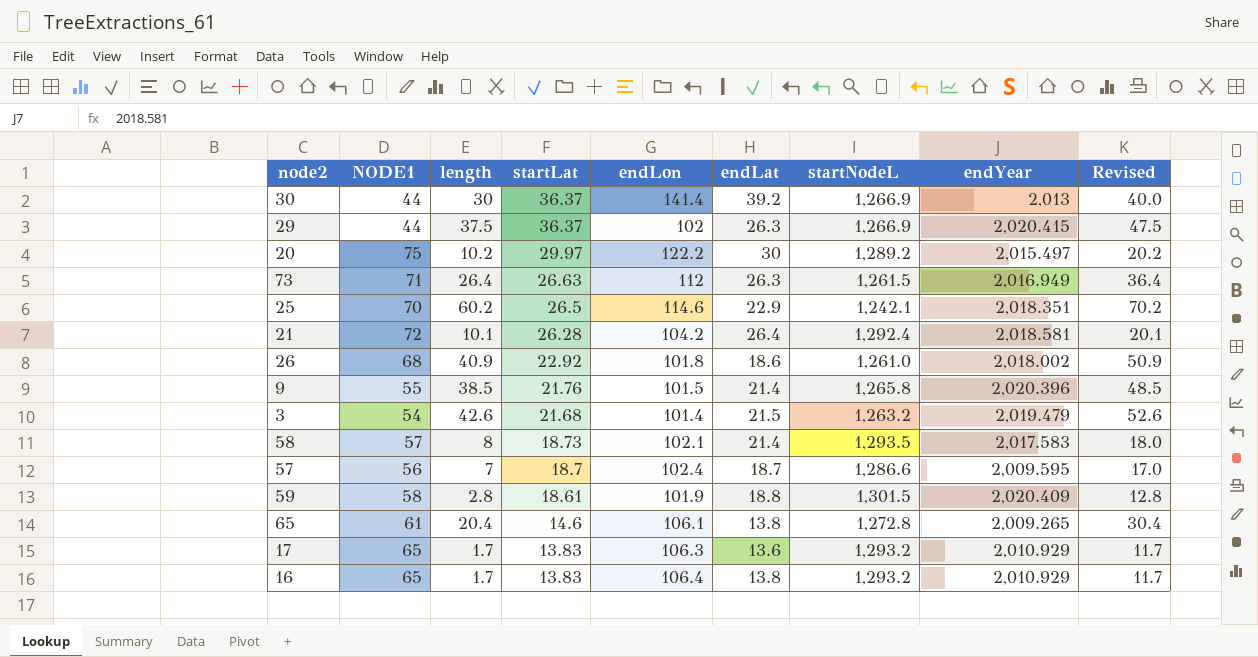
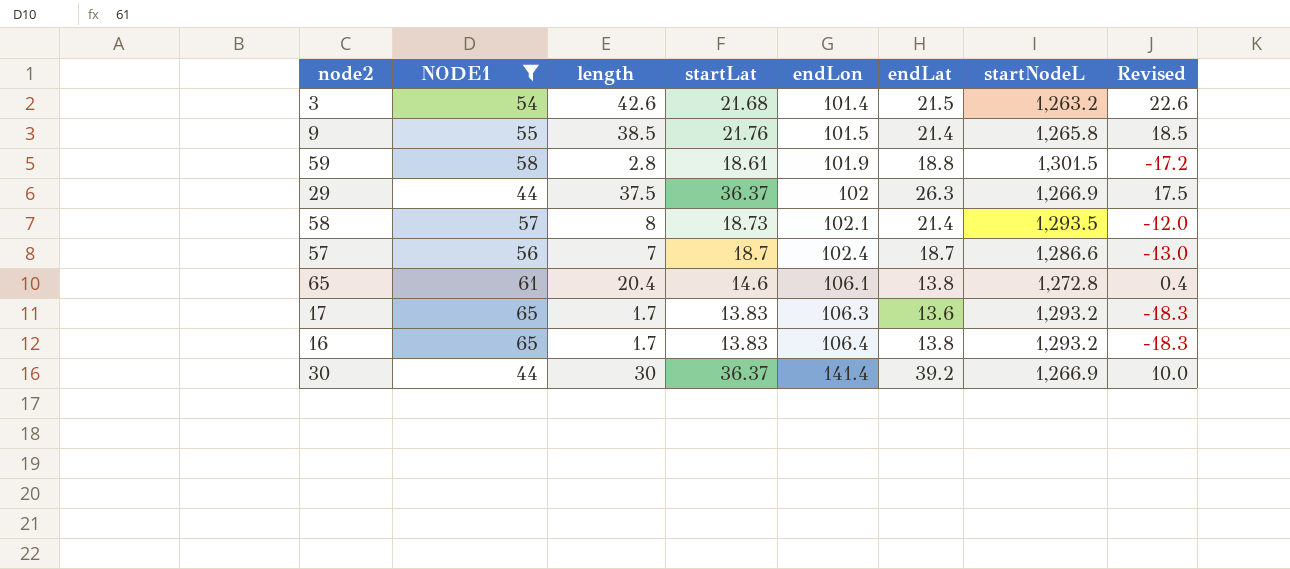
filter: none -> NODE1 <= 65
row order: startLat descending -> endLon ascending
column endYear | position: 8 -> none
column Revised | formula: [length] + 10 -> [length] - 20

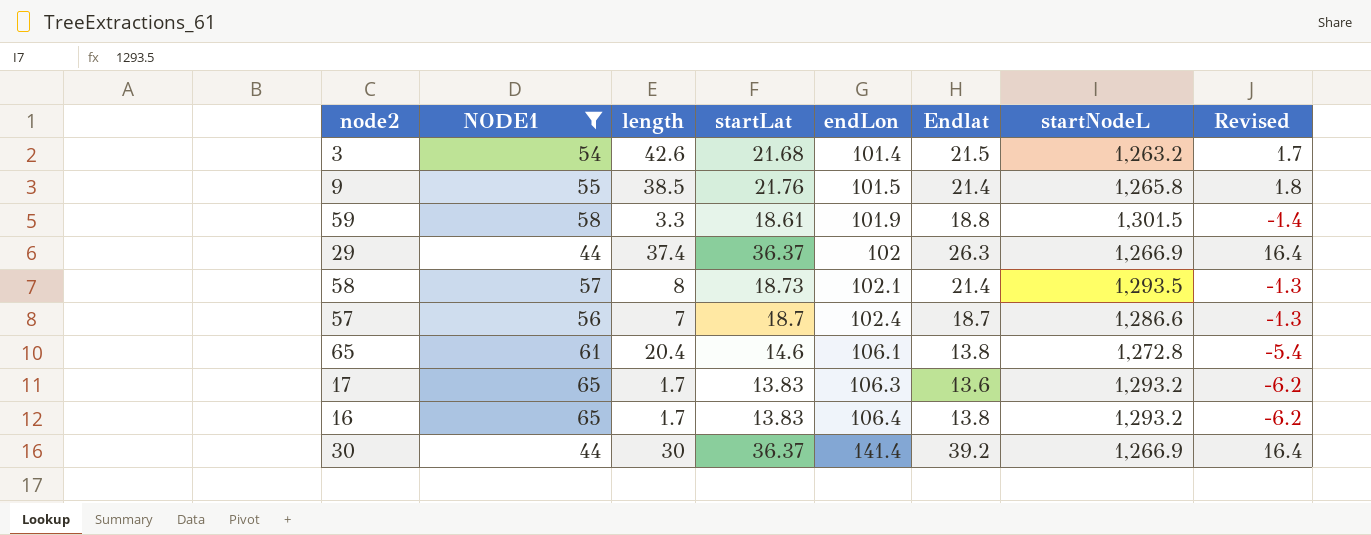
column name: endLat -> Endlat
column Revised | formula: [length] - 20 -> [startLat] - 20
59 | length: 2.8 -> 3.3
29 | length: 37.5 -> 37.4

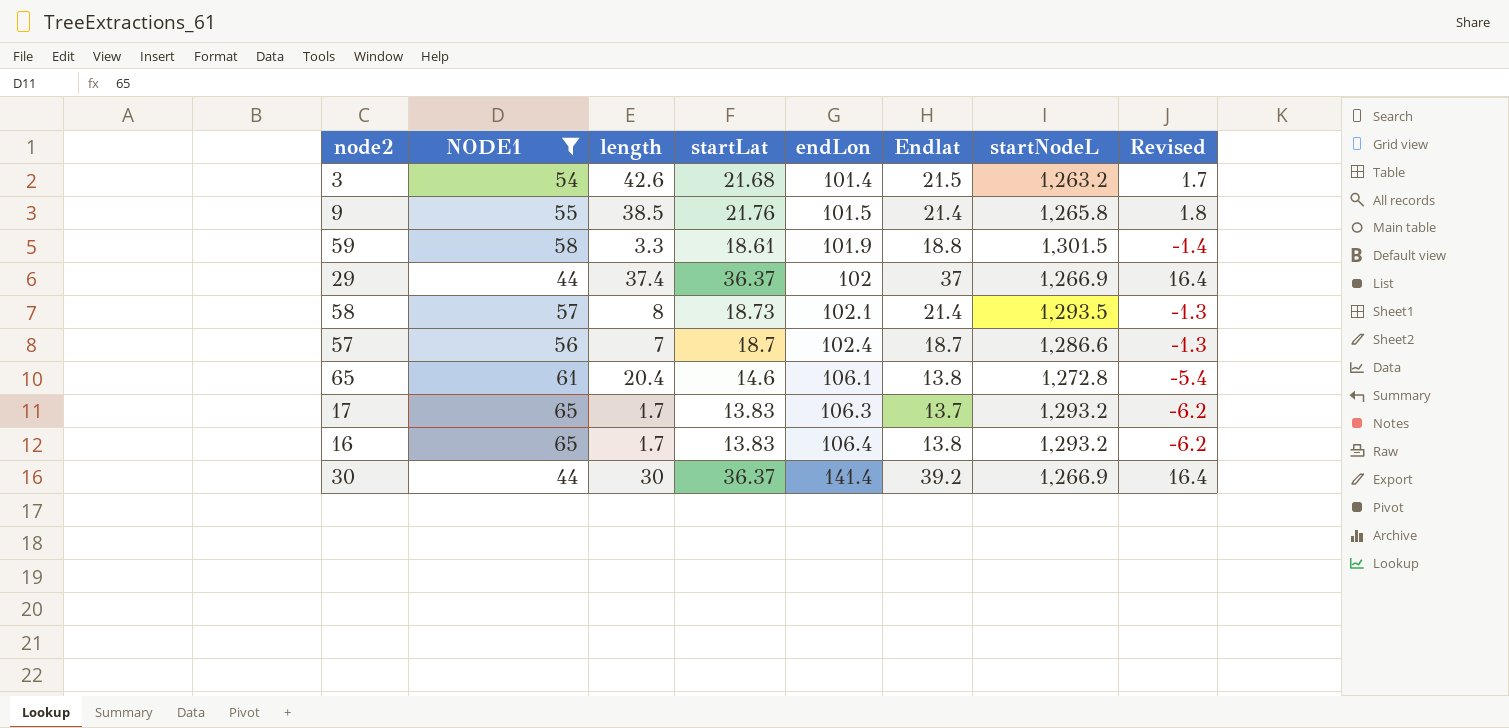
29 | Endlat: 26.3 -> 37
17 | Endlat: 13.6 -> 13.7

